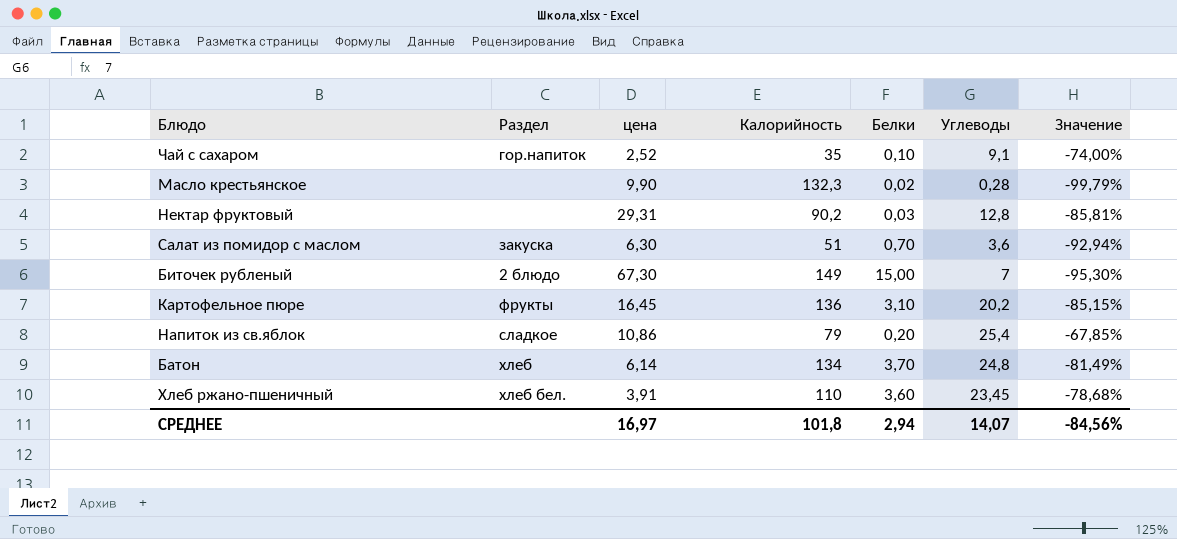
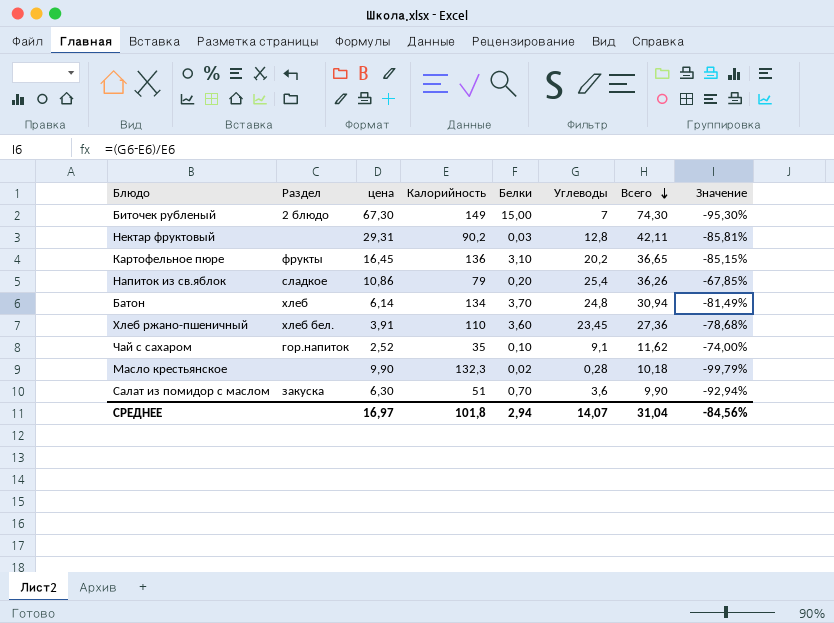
row order: none -> Всего descending
column Всего | formula: none -> [цена] + [Углеводы]

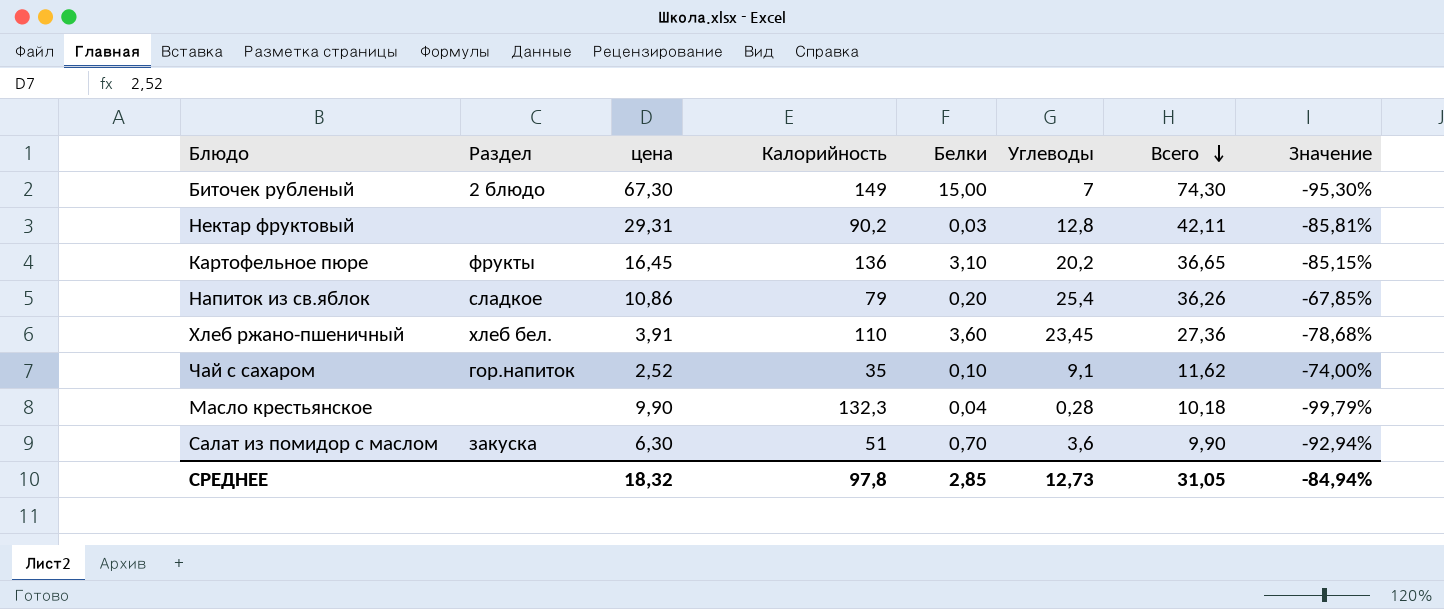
row Батон: хлеб | 6,14 | 134 | 3,70 | 24,8 | 30,94 | -81,49% -> none
Масло крестьянское | Белки: 0,02 -> 0,04
СРЕДНЕЕ | цена: 16,97 -> 18,32
СРЕДНЕЕ | Калорийность: 101,8 -> 97,8
СРЕДНЕЕ | Белки: 2,94 -> 2,85
СРЕДНЕЕ | Углеводы: 14,07 -> 12,73
СРЕДНЕЕ | Всего: 31,04 -> 31,05
СРЕДНЕЕ | Значение: -84,56% -> -84,94%

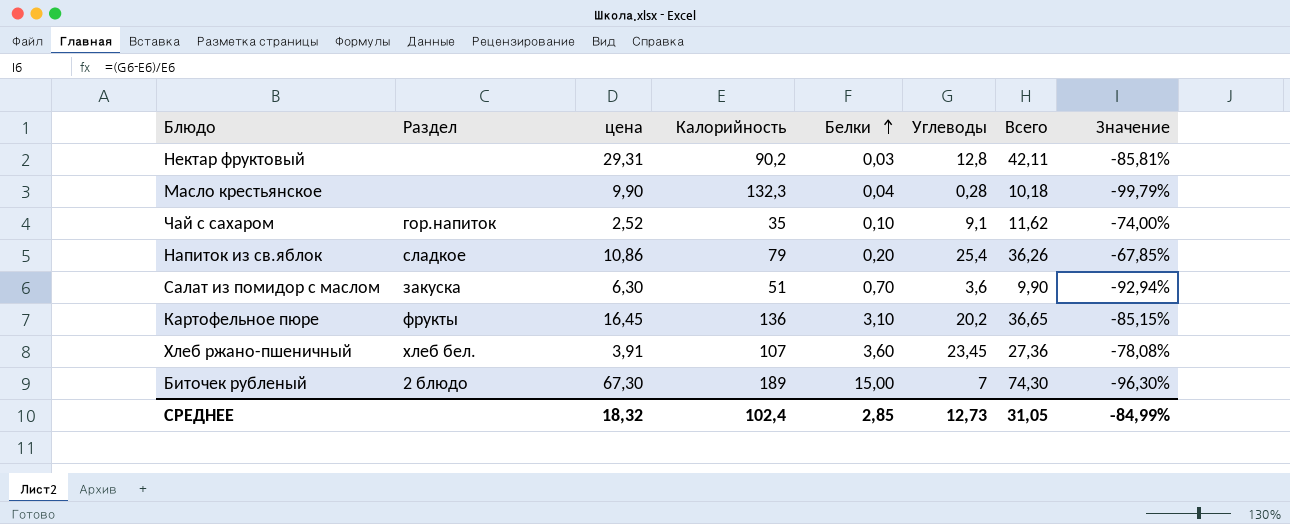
row order: Всего descending -> Белки ascending
Хлеб ржано-пшеничный | Калорийность: 110 -> 107
Хлеб ржано-пшеничный | Значение: -78,68% -> -78,08%
Биточек рубленый | Калорийность: 149 -> 189
Биточек рубленый | Значение: -95,30% -> -96,30%
СРЕДНЕЕ | Калорийность: 97,8 -> 102,4
СРЕДНЕЕ | Значение: -84,94% -> -84,99%

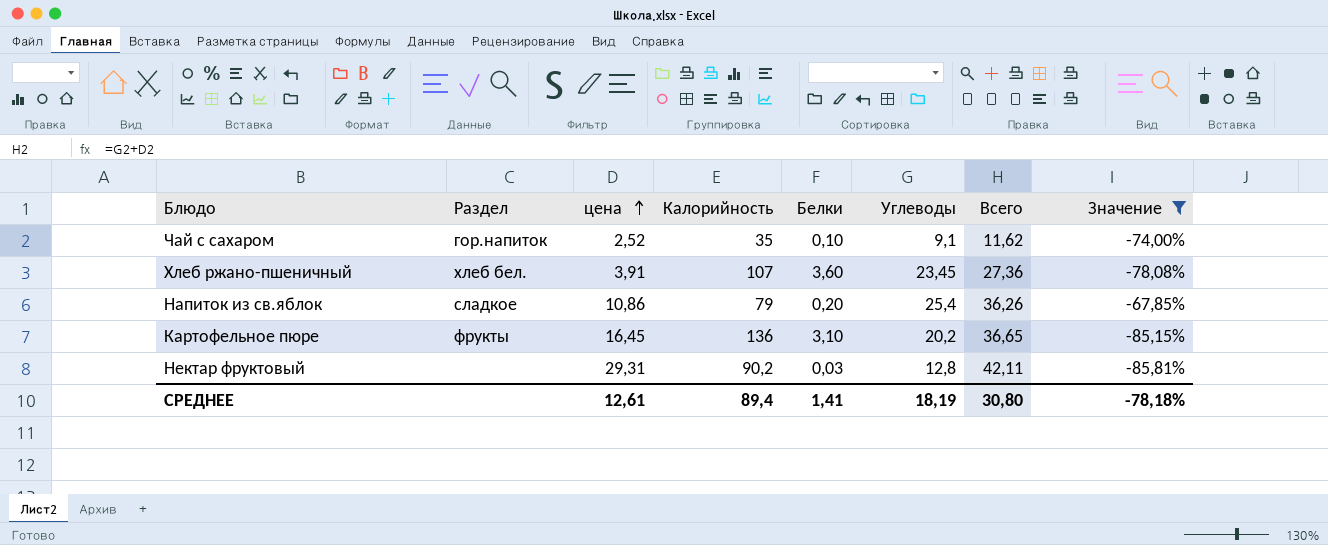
filter: none -> Значение >= -85,81%
row order: Белки ascending -> цена ascending
СРЕДНЕЕ | цена: 18,32 -> 12,61
СРЕДНЕЕ | Калорийность: 102,4 -> 89,4
СРЕДНЕЕ | Белки: 2,85 -> 1,41
СРЕДНЕЕ | Углеводы: 12,73 -> 18,19
СРЕДНЕЕ | Всего: 31,05 -> 30,80
СРЕДНЕЕ | Значение: -84,99% -> -78,18%

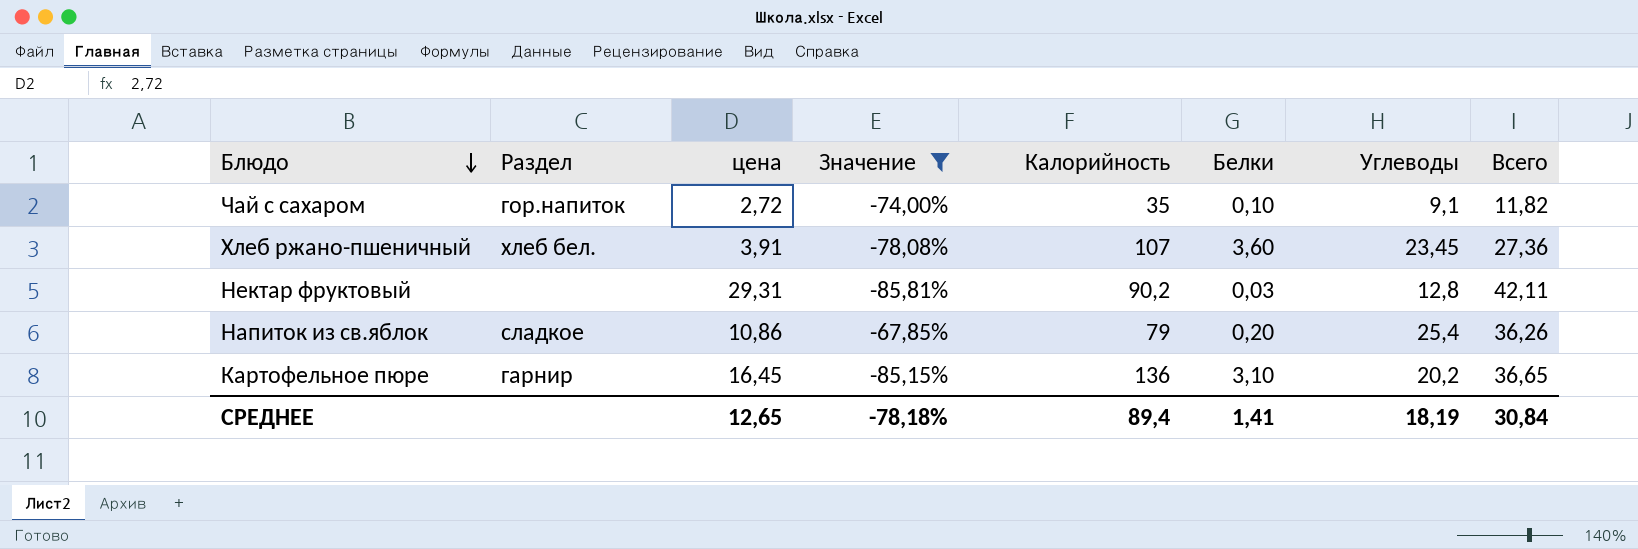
row order: цена ascending -> Блюдо descending
column Значение | position: 8 -> 4
Чай с сахаром | цена: 2,52 -> 2,72
Чай с сахаром | Всего: 11,62 -> 11,82
Картофельное пюре | Раздел: фрукты -> гарнир
СРЕДНЕЕ | цена: 12,61 -> 12,65
СРЕДНЕЕ | Всего: 30,80 -> 30,84

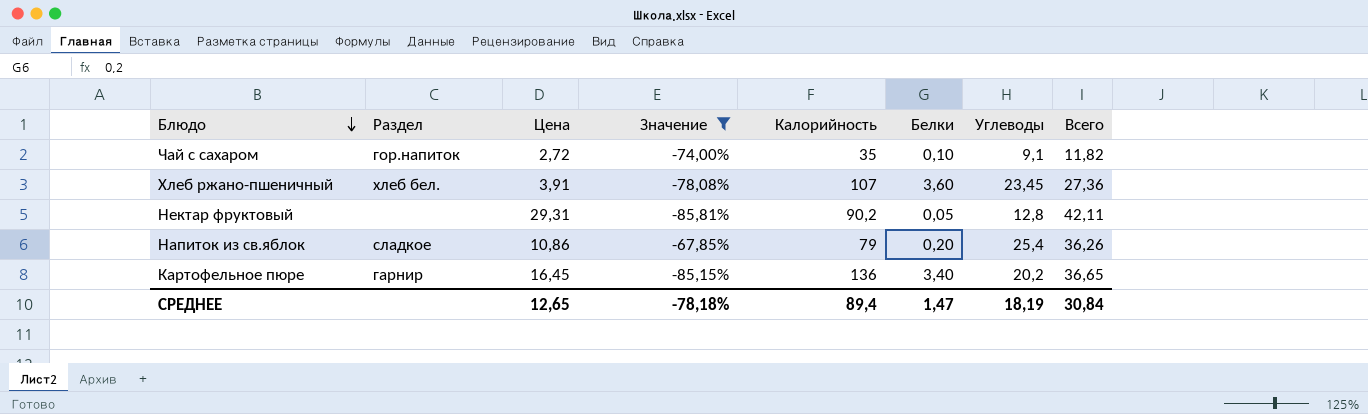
column name: цена -> Цена
Нектар фруктовый | Белки: 0,03 -> 0,05
Картофельное пюре | Белки: 3,10 -> 3,40
СРЕДНЕЕ | Белки: 1,41 -> 1,47

